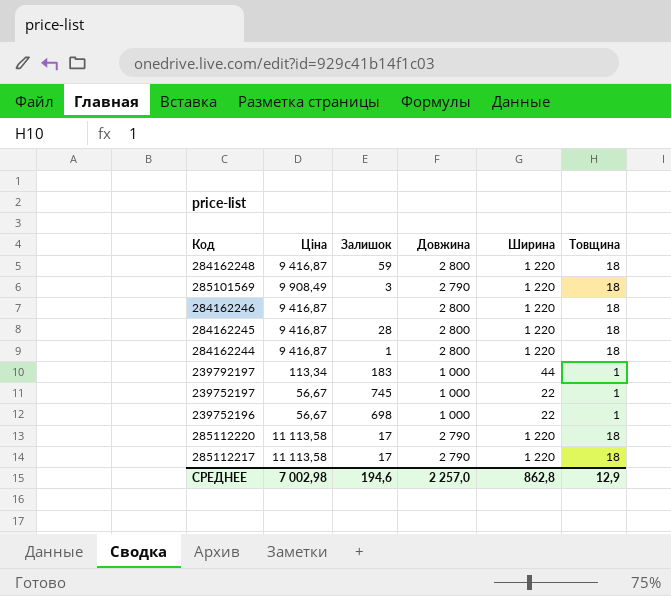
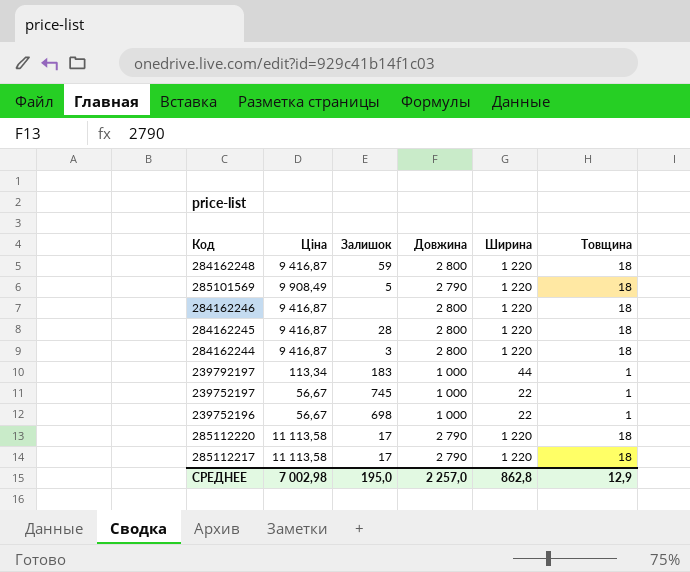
285101569 | Залишок: 3 -> 5
284162244 | Залишок: 1 -> 3
СРЕДНЕЕ | Залишок: 194,6 -> 195,0

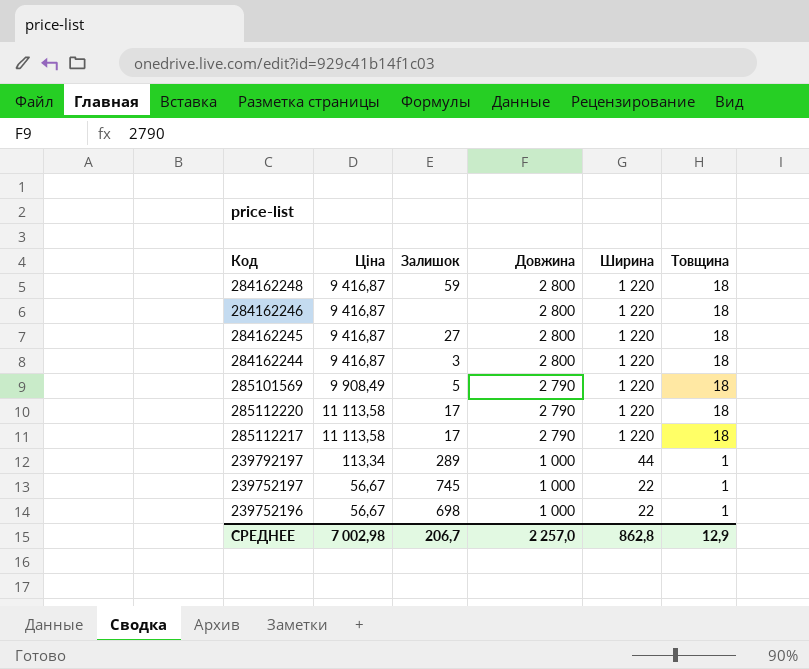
row order: none -> Довжина descending
284162245 | Залишок: 28 -> 27
239792197 | Залишок: 183 -> 289
СРЕДНЕЕ | Залишок: 195,0 -> 206,7

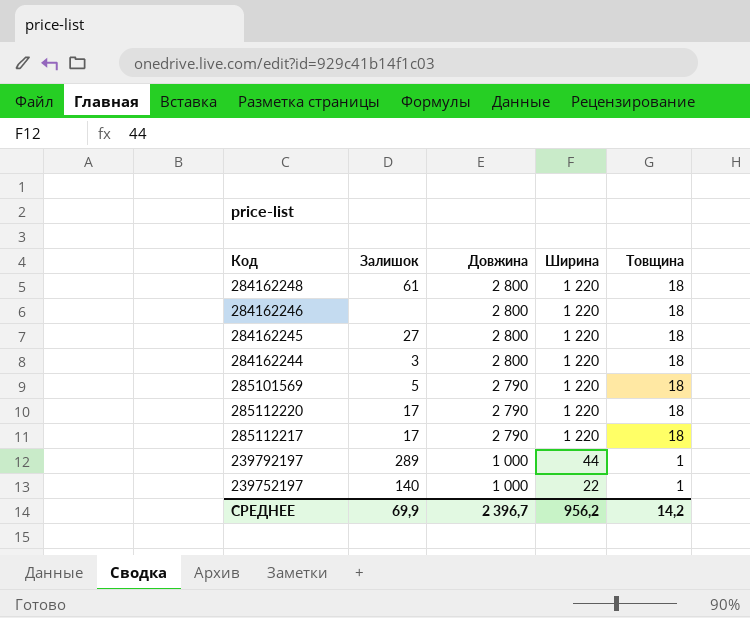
column Ціна | position: 2 -> none
row 239752196: 56,67 | 698 | 1 000 | 22 | 1 -> none
284162248 | Залишок: 59 -> 61
239752197 | Залишок: 745 -> 140
СРЕДНЕЕ | Залишок: 206,7 -> 69,9
СРЕДНЕЕ | Довжина: 2 257,0 -> 2 396,7
СРЕДНЕЕ | Ширина: 862,8 -> 956,2
СРЕДНЕЕ | Товщина: 12,9 -> 14,2

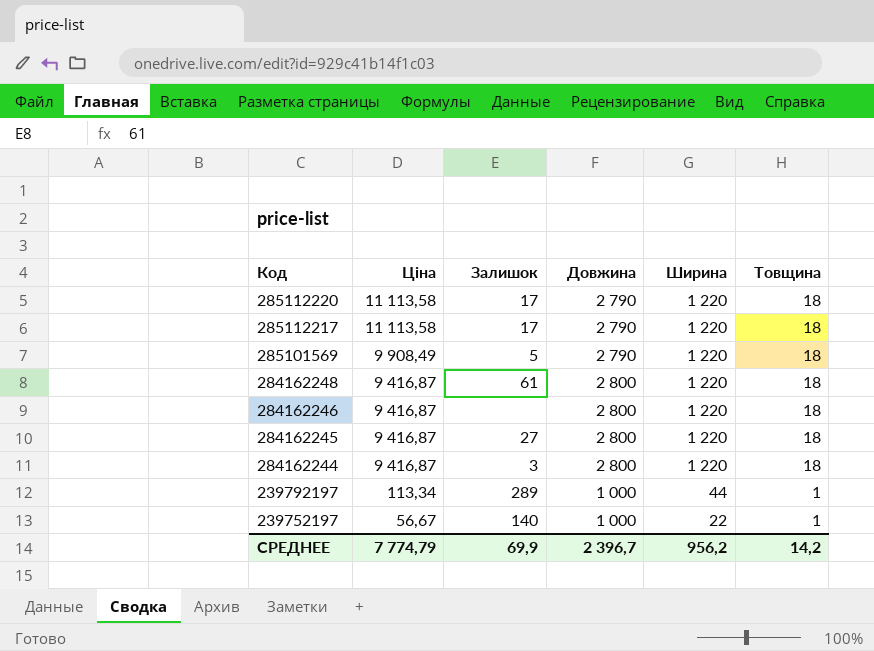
row order: Довжина descending -> Код descending
column Ціна | position: none -> 2

